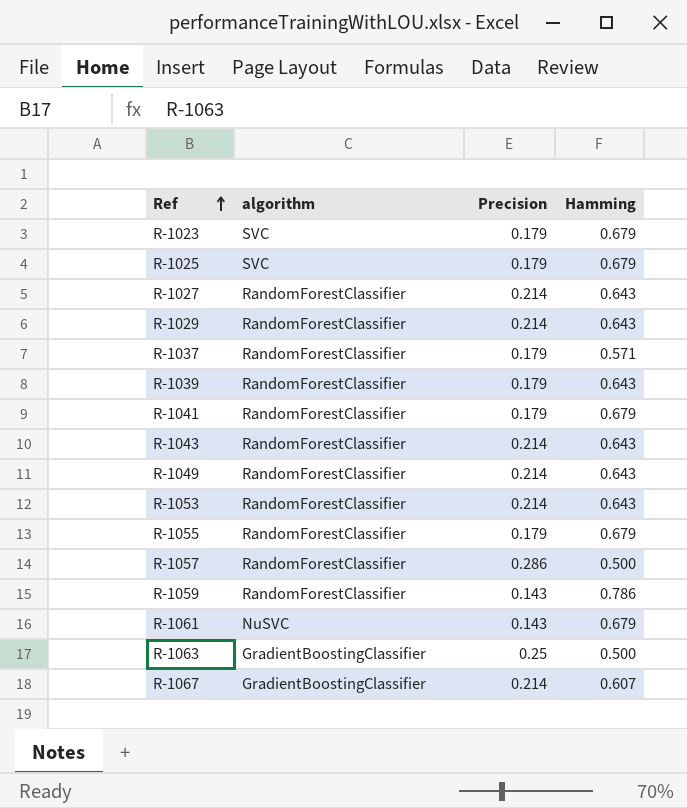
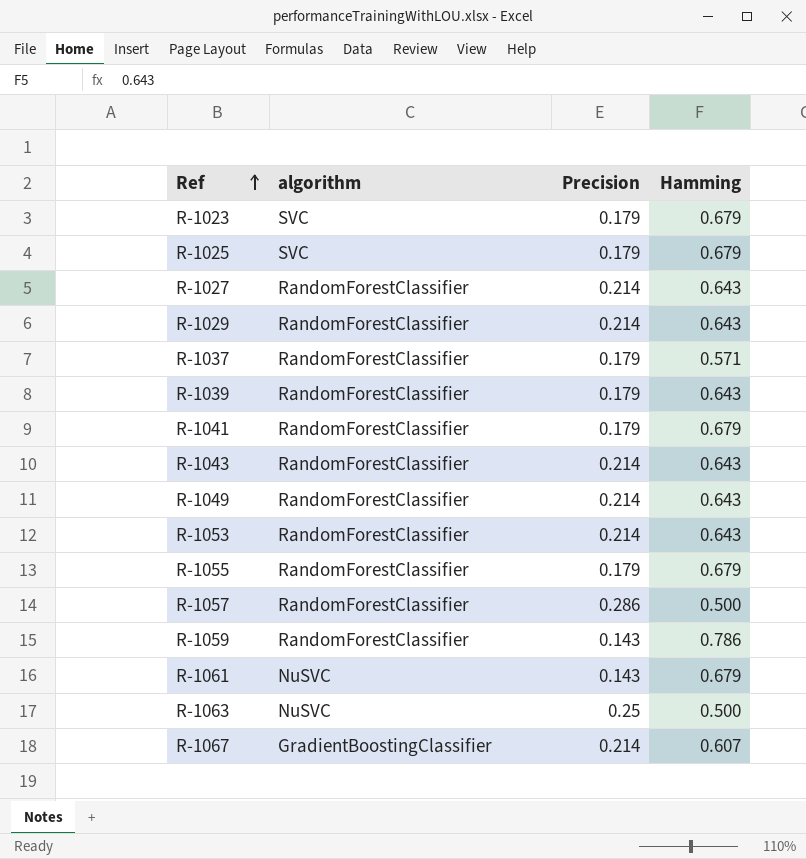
R-1063 | algorithm: GradientBoostingClassifier -> NuSVC

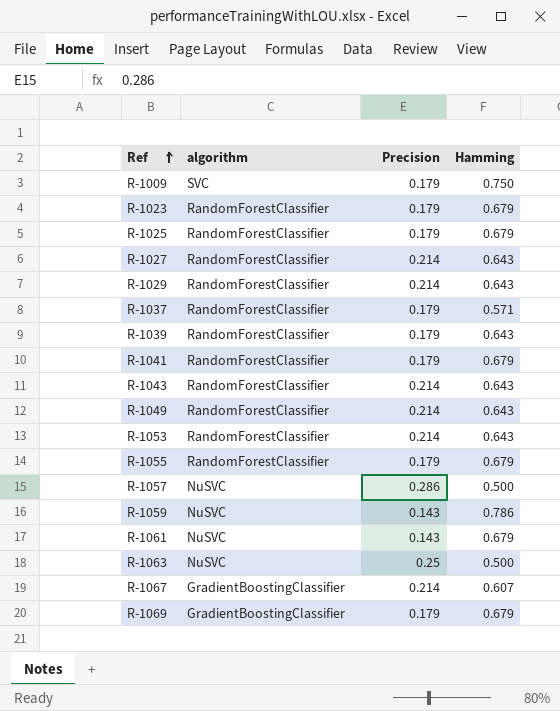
row R-1009: none -> SVC | 0.179 | 0.750
R-1023 | algorithm: SVC -> RandomForestClassifier
R-1025 | algorithm: SVC -> RandomForestClassifier
R-1057 | algorithm: RandomForestClassifier -> NuSVC
R-1059 | algorithm: RandomForestClassifier -> NuSVC
row R-1069: none -> GradientBoostingClassifier | 0.179 | 0.679

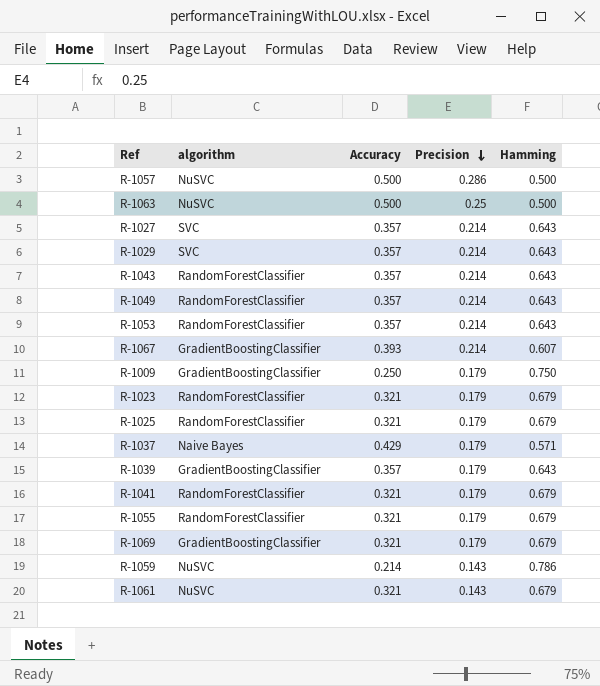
row order: Ref ascending -> Precision descending
column Accuracy | position: none -> 3
R-1027 | algorithm: RandomForestClassifier -> SVC
R-1029 | algorithm: RandomForestClassifier -> SVC
R-1009 | algorithm: SVC -> GradientBoostingClassifier
R-1037 | algorithm: RandomForestClassifier -> Naive Bayes
R-1039 | algorithm: RandomForestClassifier -> GradientBoostingClassifier

